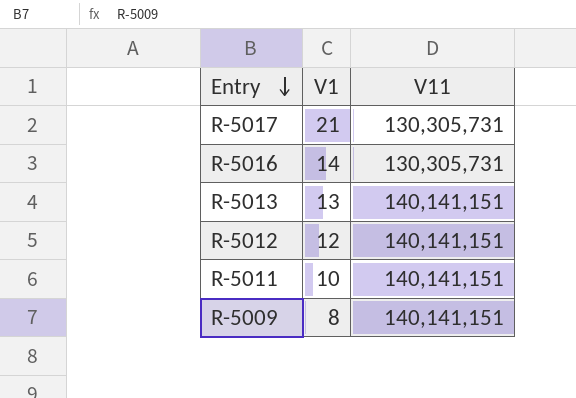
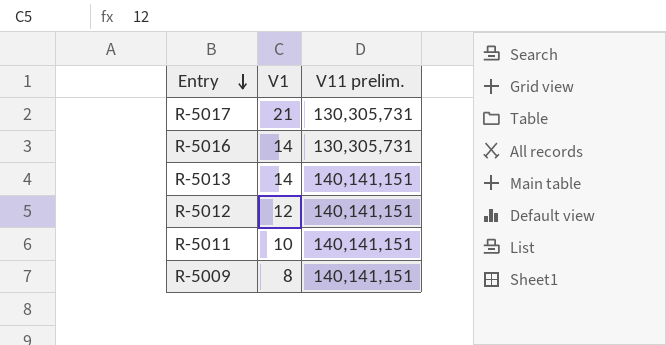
column name: V11 -> V11 prelim.
R-5013 | V1: 13 -> 14

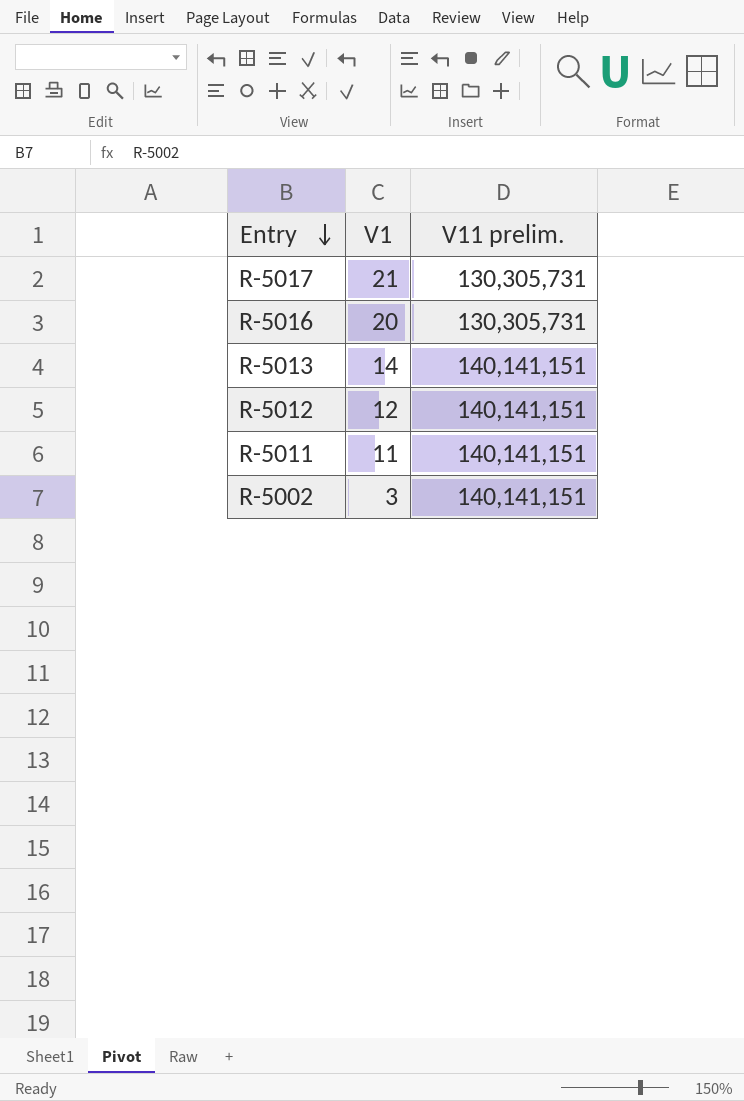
row R-5009: 8 | 140,141,151 -> none
R-5016 | V1: 14 -> 20
R-5011 | V1: 10 -> 11
row R-5002: none -> 3 | 140,141,151

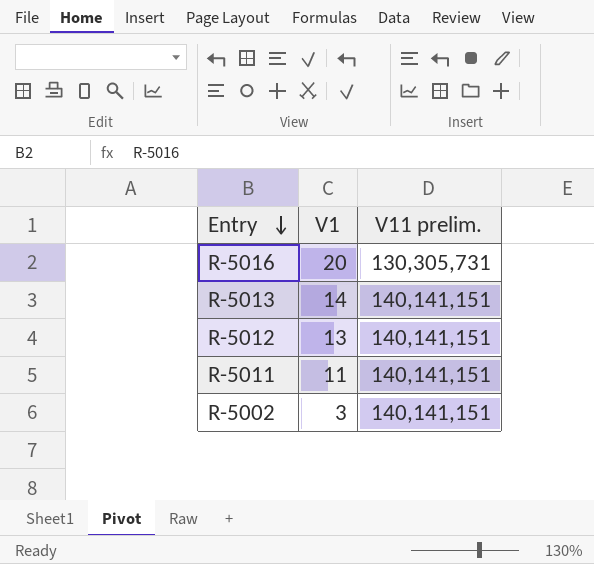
row R-5017: 21 | 130,305,731 -> none
R-5012 | V1: 12 -> 13

